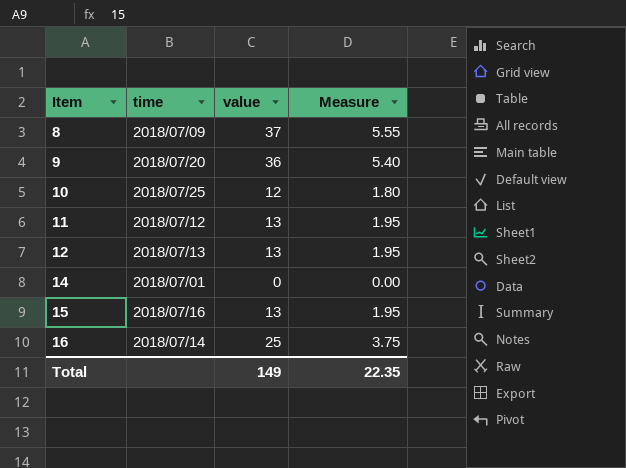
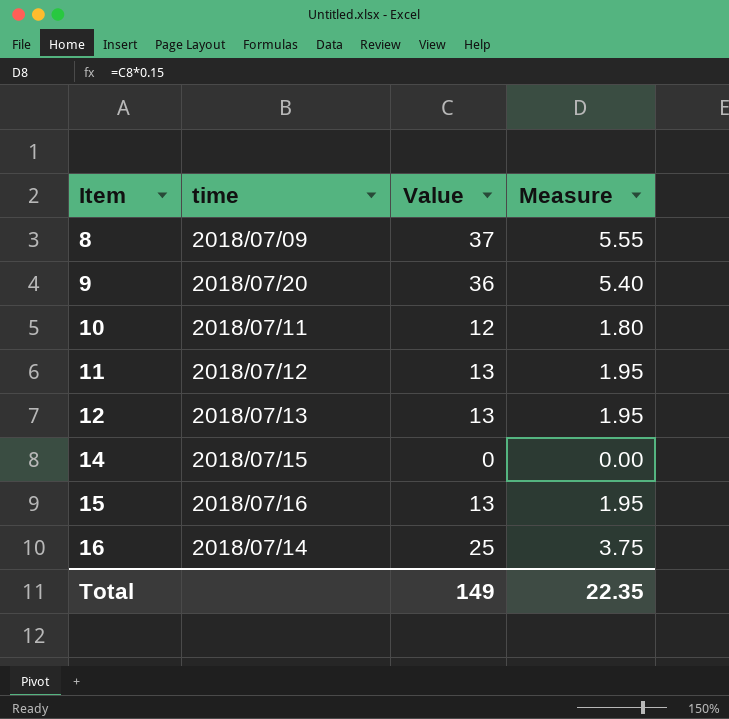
column name: value -> Value
10 | time: 2018/07/25 -> 2018/07/11
14 | time: 2018/07/01 -> 2018/07/15

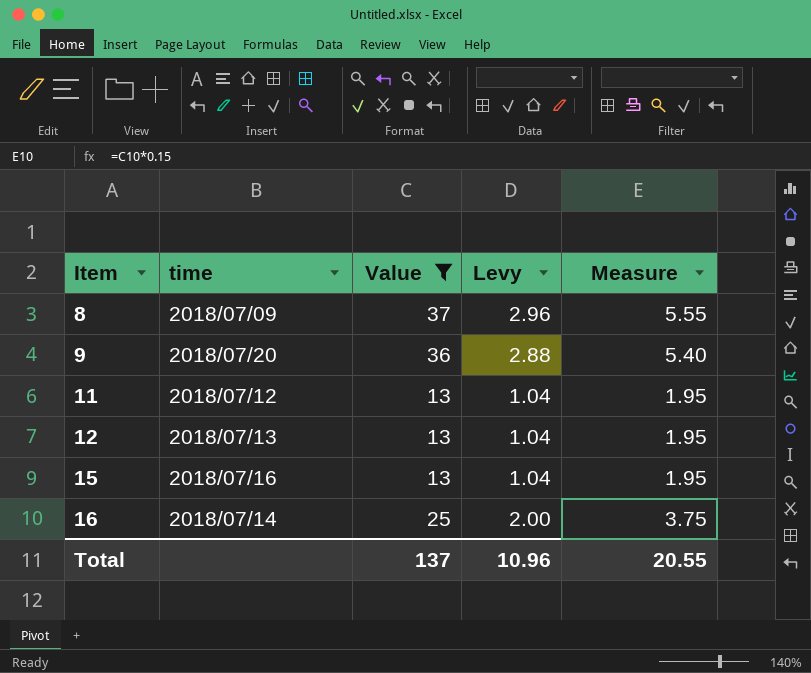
filter: none -> Value >= 13
column Levy | formula: none -> [Value] * 0.08
Total | Value: 149 -> 137
Total | Measure: 22.35 -> 20.55

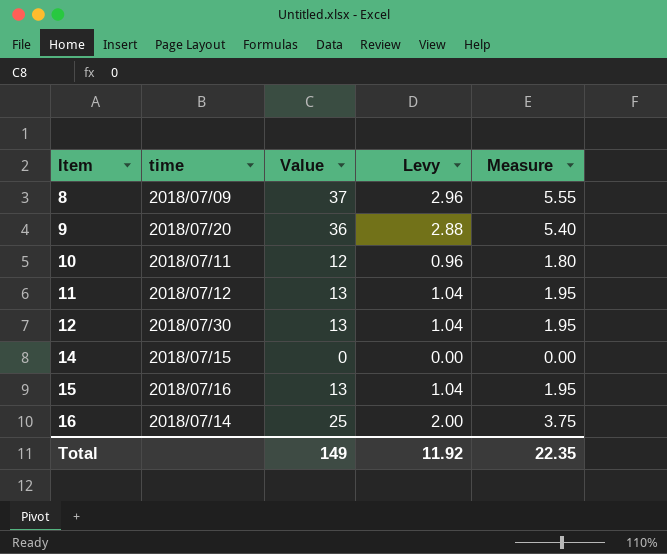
filter: Value >= 13 -> none
12 | time: 2018/07/13 -> 2018/07/30
Total | Value: 137 -> 149
Total | Levy: 10.96 -> 11.92
Total | Measure: 20.55 -> 22.35

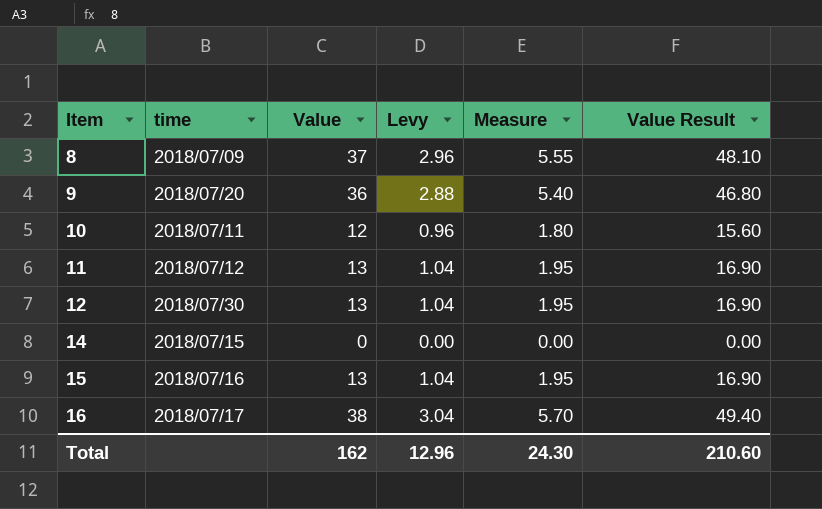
column Value Result | formula: none -> [Value] * 1.3
16 | time: 2018/07/14 -> 2018/07/17
16 | Value: 25 -> 38
16 | Levy: 2.00 -> 3.04
16 | Measure: 3.75 -> 5.70
Total | Value: 149 -> 162
Total | Levy: 11.92 -> 12.96
Total | Measure: 22.35 -> 24.30

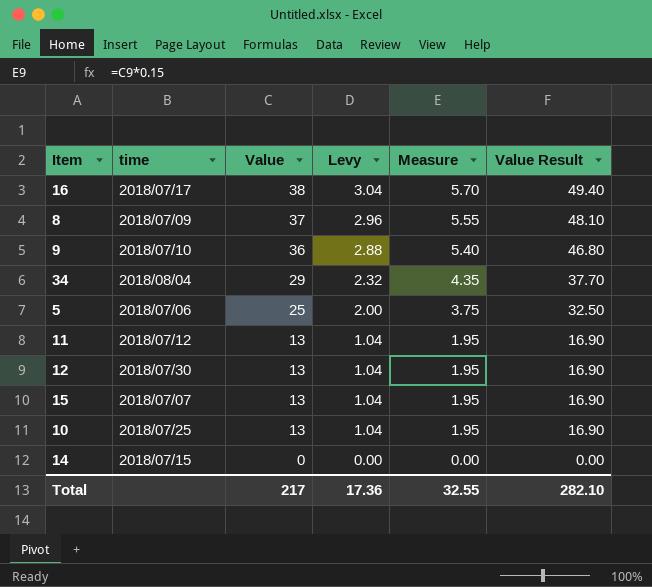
row order: Item ascending -> Value descending
9 | time: 2018/07/20 -> 2018/07/10
row 34: none -> 2018/08/04 | 29 | 2.32 | 4.35 | 37.70
row 5: none -> 2018/07/06 | 25 | 2.00 | 3.75 | 32.50
15 | time: 2018/07/16 -> 2018/07/07
10 | time: 2018/07/11 -> 2018/07/25
10 | Value: 12 -> 13
10 | Levy: 0.96 -> 1.04
10 | Measure: 1.80 -> 1.95
10 | Value Result: 15.60 -> 16.90
Total | Value: 162 -> 217
Total | Levy: 12.96 -> 17.36
Total | Measure: 24.30 -> 32.55
Total | Value Result: 210.60 -> 282.10

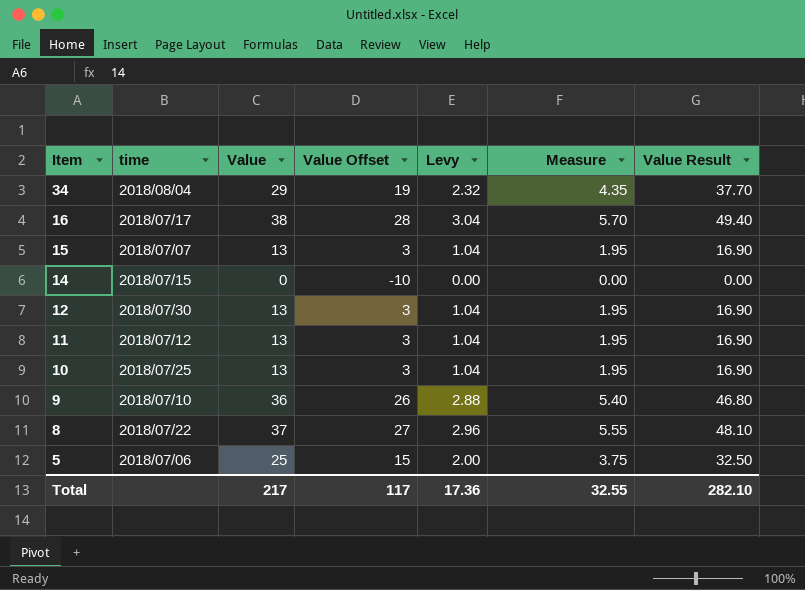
row order: Value descending -> Item descending
column Value Offset | formula: none -> [Value] - 10
8 | time: 2018/07/09 -> 2018/07/22

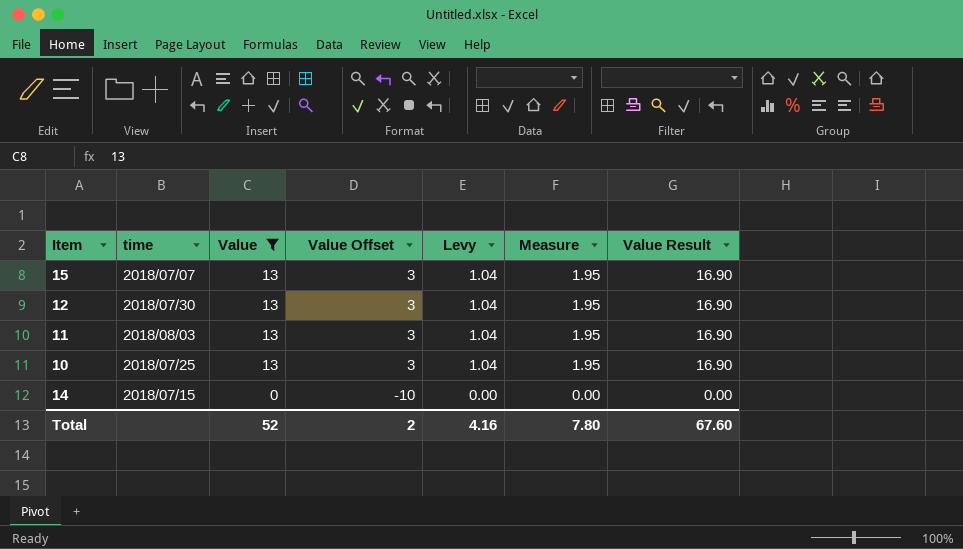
filter: none -> Value <= 13
row order: Item descending -> Value descending
11 | time: 2018/07/12 -> 2018/08/03
Total | Value: 217 -> 52
Total | Value Offset: 117 -> 2
Total | Levy: 17.36 -> 4.16
Total | Measure: 32.55 -> 7.80
Total | Value Result: 282.10 -> 67.60

